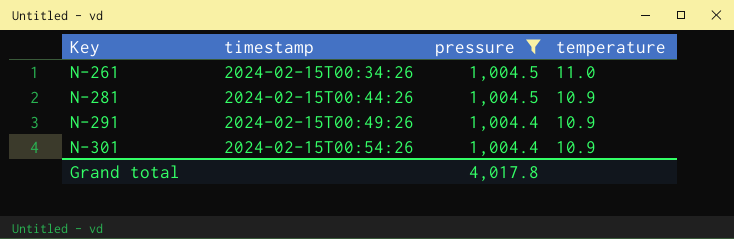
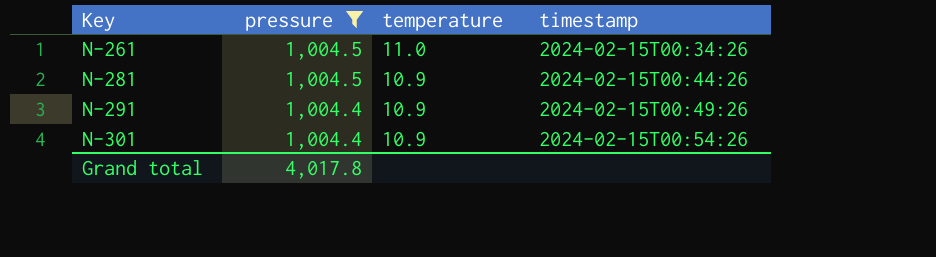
column timestamp | position: 2 -> 4

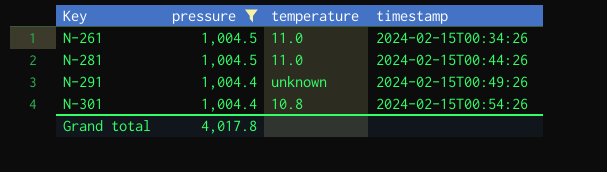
N-281 | temperature: 10.9 -> 11.0
N-291 | temperature: 10.9 -> unknown
N-301 | temperature: 10.9 -> 10.8

